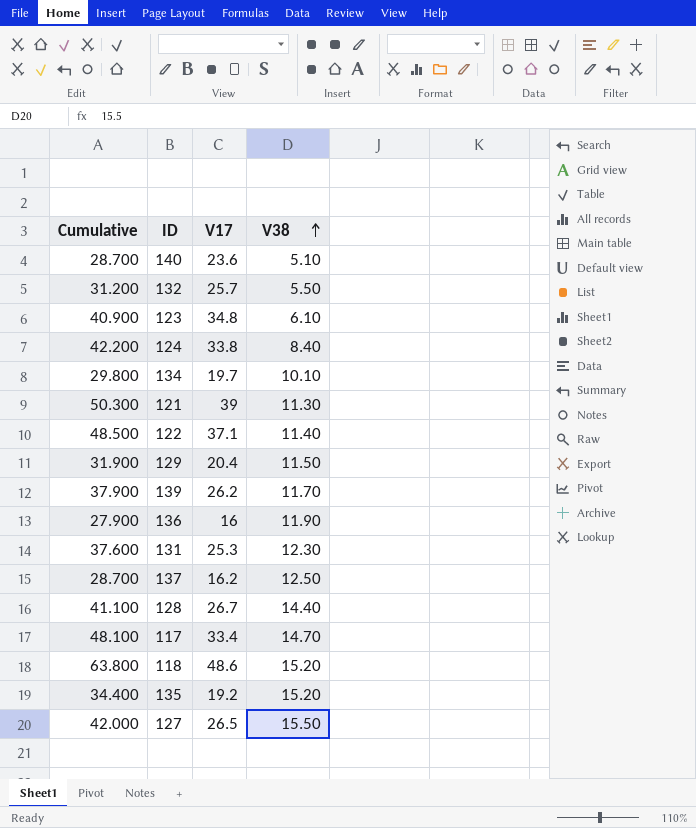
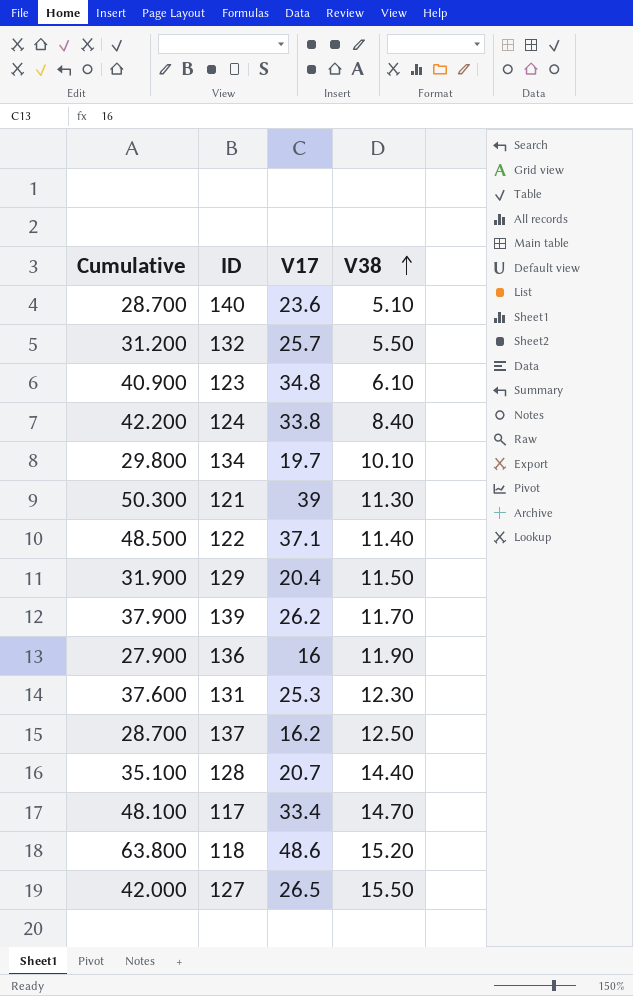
row 135: 34.400 | 19.2 | 15.20 -> none
128 | Cumulative: 41.100 -> 35.100
128 | V17: 26.7 -> 20.7

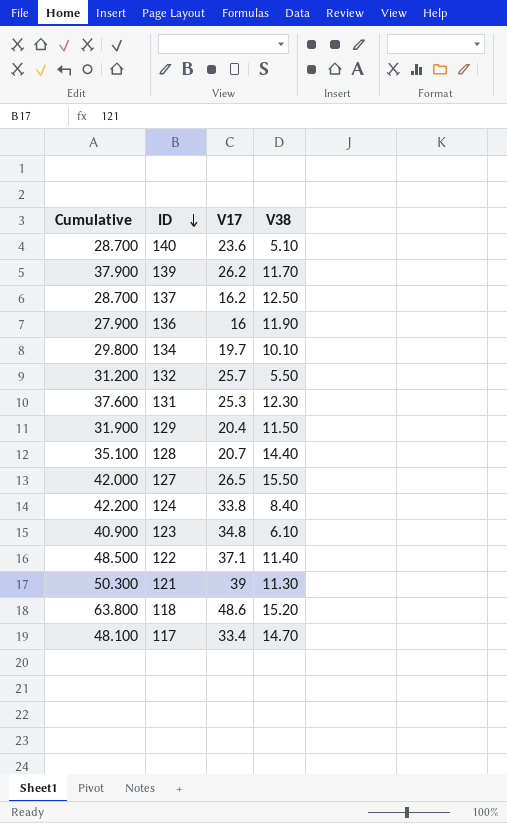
row order: V38 ascending -> ID descending

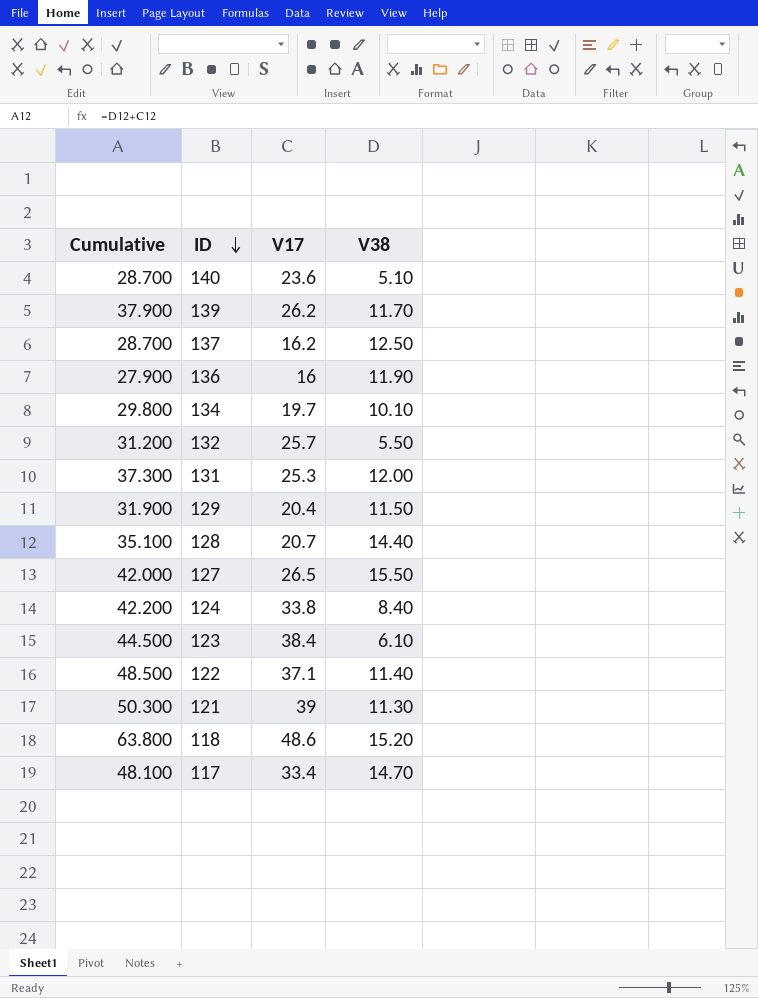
131 | Cumulative: 37.600 -> 37.300
131 | V38: 12.30 -> 12.00
123 | Cumulative: 40.900 -> 44.500
123 | V17: 34.8 -> 38.4

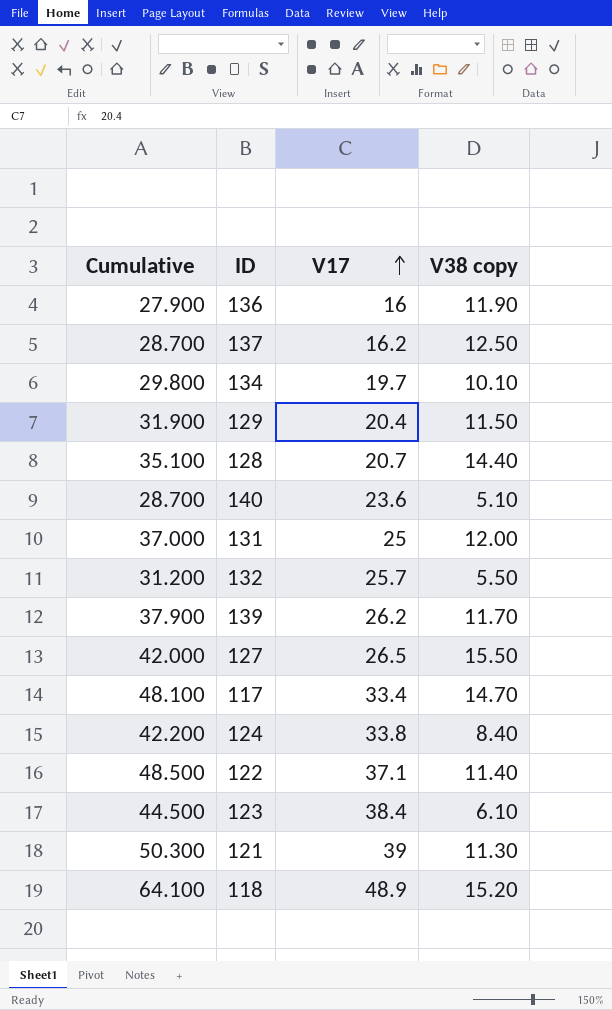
row order: ID descending -> V17 ascending
column name: V38 -> V38 copy
131 | Cumulative: 37.300 -> 37.000
131 | V17: 25.3 -> 25
118 | Cumulative: 63.800 -> 64.100
118 | V17: 48.6 -> 48.9

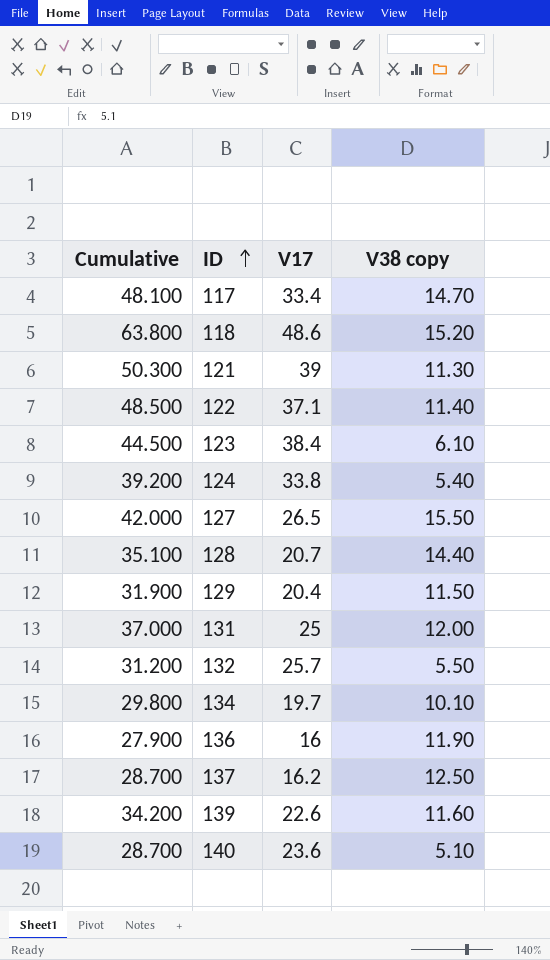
row order: V17 ascending -> ID ascending
118 | Cumulative: 64.100 -> 63.800
118 | V17: 48.9 -> 48.6
124 | Cumulative: 42.200 -> 39.200
124 | V38 copy: 8.40 -> 5.40
139 | Cumulative: 37.900 -> 34.200
139 | V17: 26.2 -> 22.6
139 | V38 copy: 11.70 -> 11.60

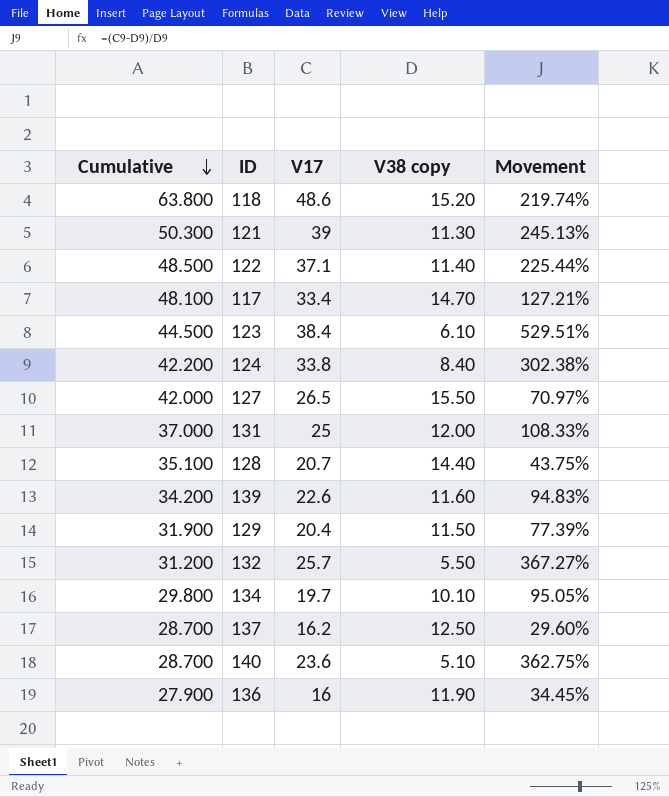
row order: ID ascending -> Cumulative descending
column Movement | formula: none -> ([V17] - [V38 copy]) / [V38 copy]
124 | Cumulative: 39.200 -> 42.200
124 | V38 copy: 5.40 -> 8.40

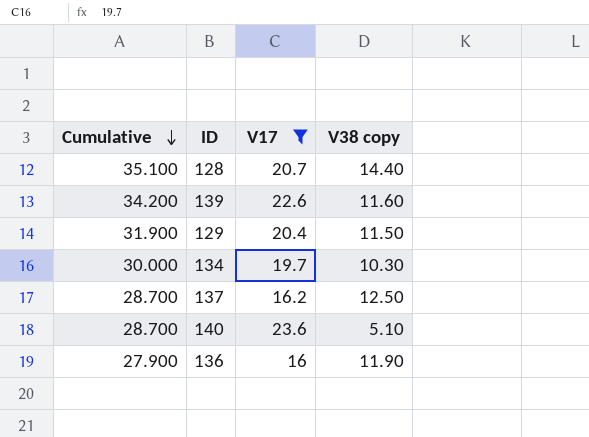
filter: none -> V17 <= 23.6
column Movement | formula: ([V17] - [V38 copy]) / [V38 copy] -> none
134 | Cumulative: 29.800 -> 30.000
134 | V38 copy: 10.10 -> 10.30

